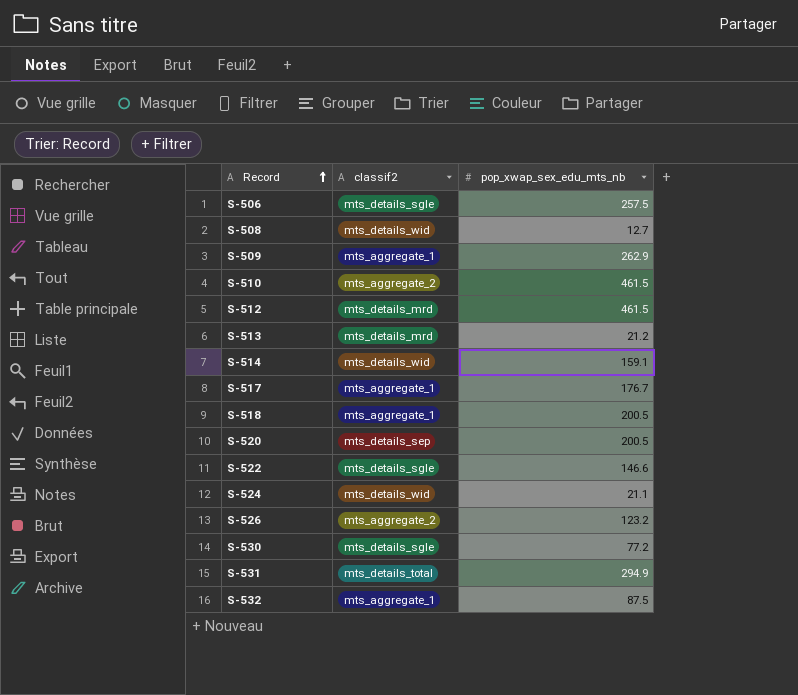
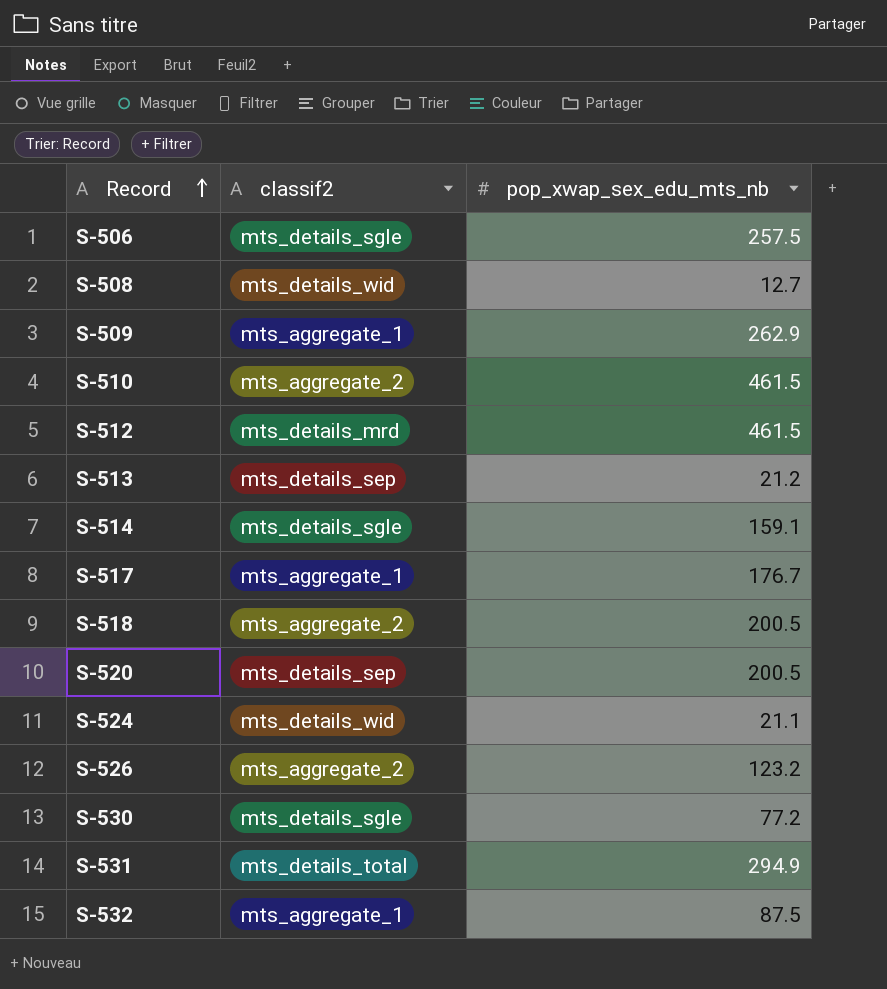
row S-522: mts_details_sgle | 146.6 -> none
S-513 | classif2: mts_details_mrd -> mts_details_sep
S-514 | classif2: mts_details_wid -> mts_details_sgle
S-518 | classif2: mts_aggregate_1 -> mts_aggregate_2

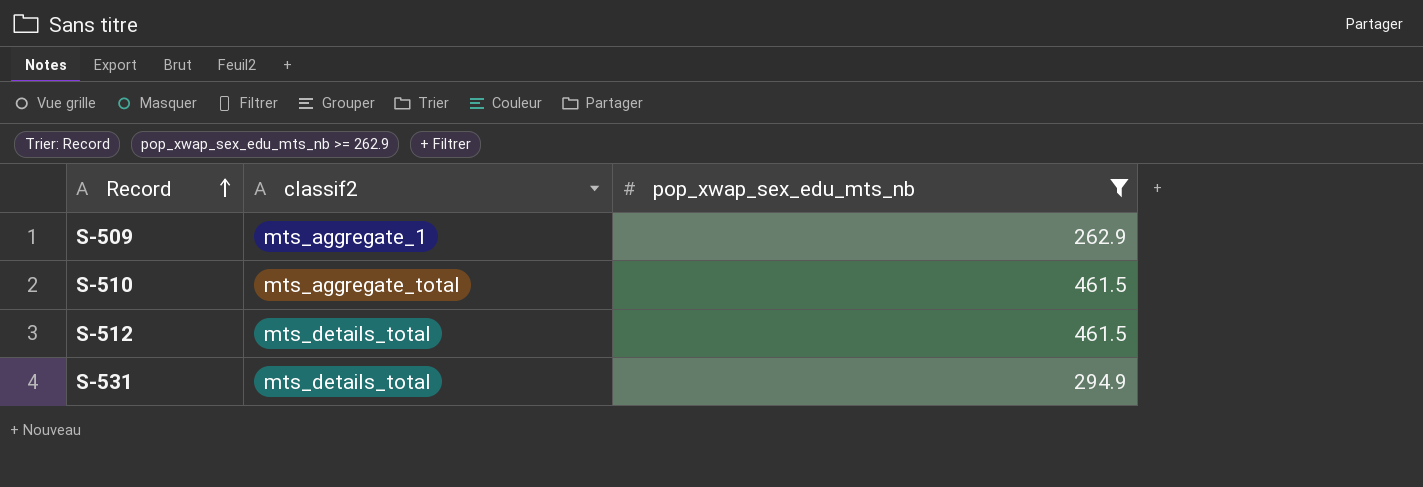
filter: none -> pop_xwap_sex_edu_mts_nb >= 262.9
S-510 | classif2: mts_aggregate_2 -> mts_aggregate_total
S-512 | classif2: mts_details_mrd -> mts_details_total

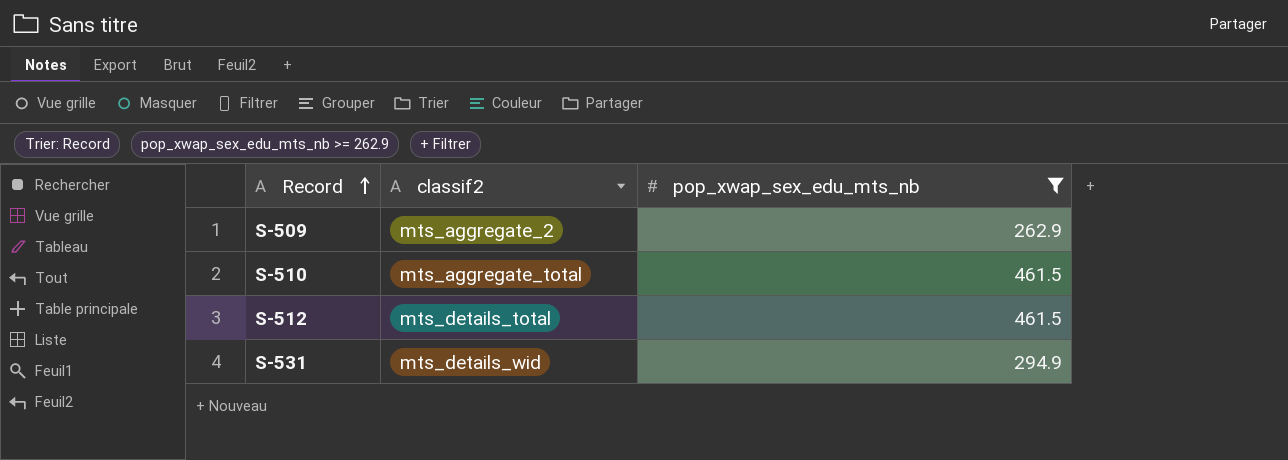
S-509 | classif2: mts_aggregate_1 -> mts_aggregate_2
S-531 | classif2: mts_details_total -> mts_details_wid

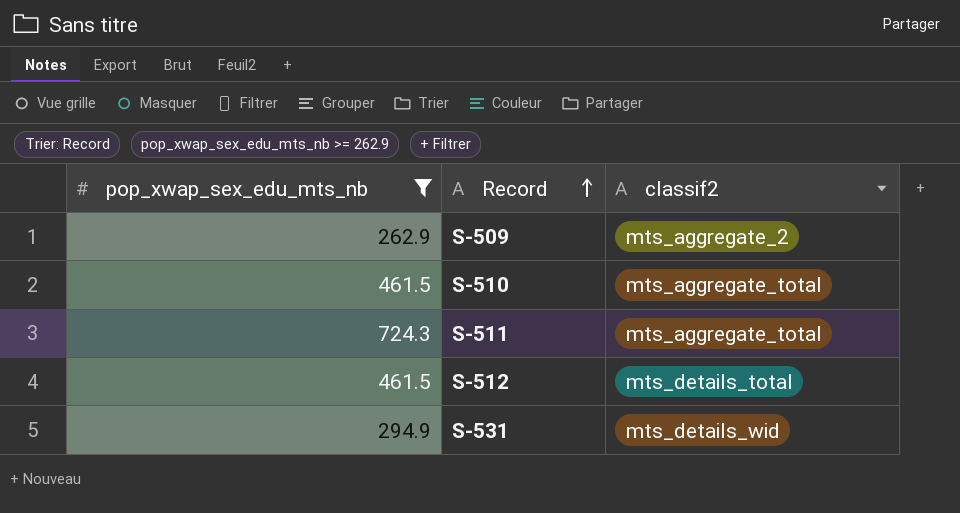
column pop_xwap_sex_edu_mts_nb | position: 3 -> 1
row S-511: none -> 724.3 | mts_aggregate_total

